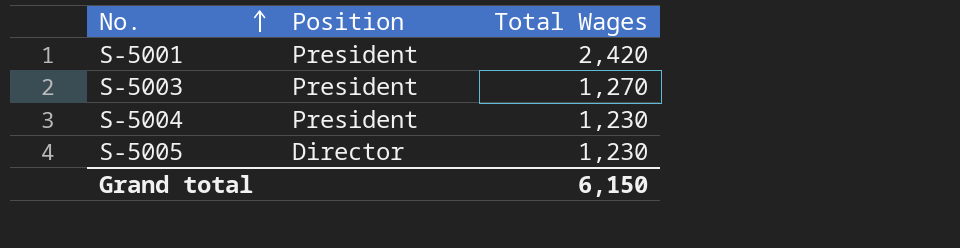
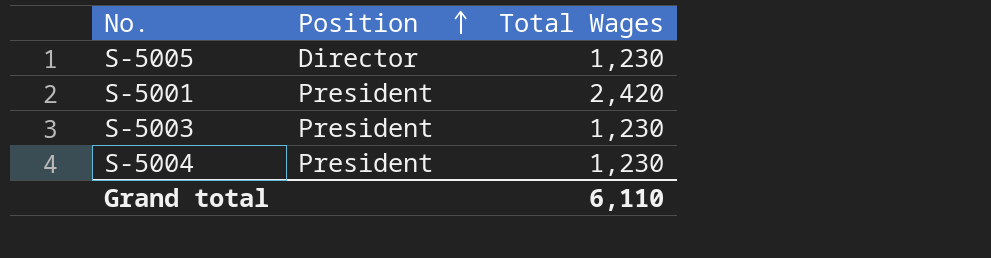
row order: No. ascending -> Position ascending
S-5003 | Total Wages: 1,270 -> 1,230
Grand total | Total Wages: 6,150 -> 6,110

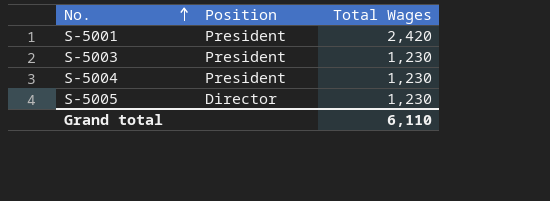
row order: Position ascending -> No. ascending

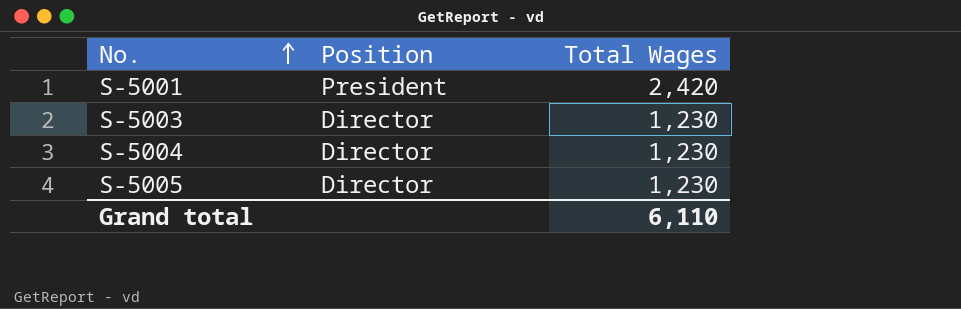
S-5003 | Position: President -> Director
S-5004 | Position: President -> Director

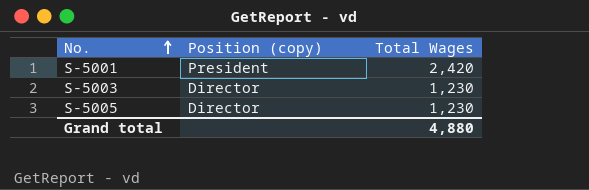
column name: Position -> Position (copy)
row S-5004: Director | 1,230 -> none
Grand total | Total Wages: 6,110 -> 4,880

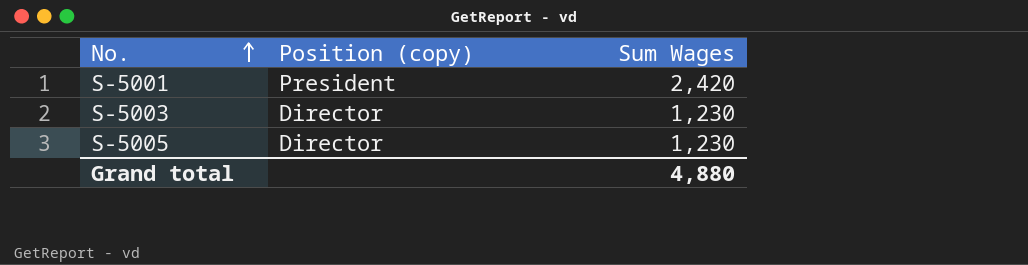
column name: Total Wages -> Sum Wages

